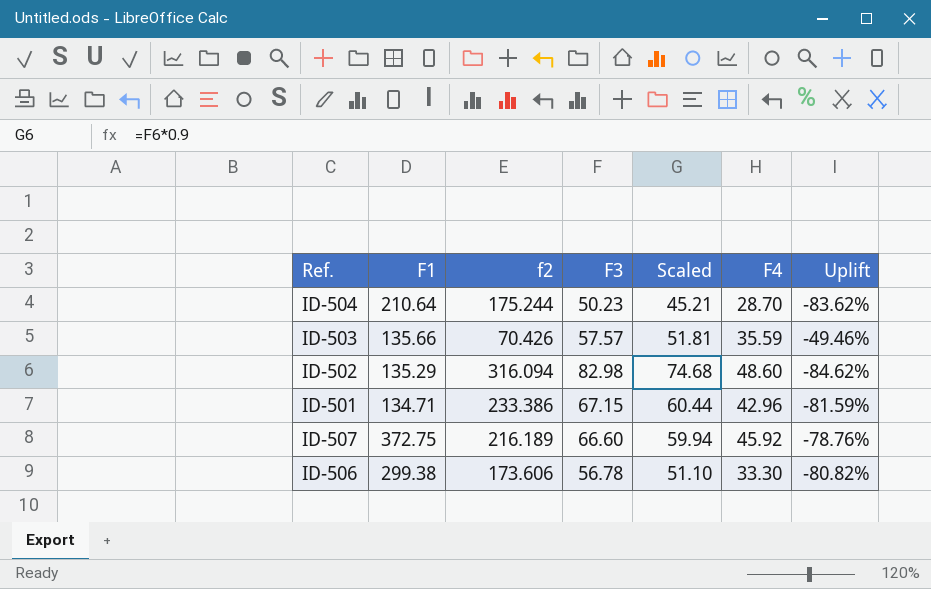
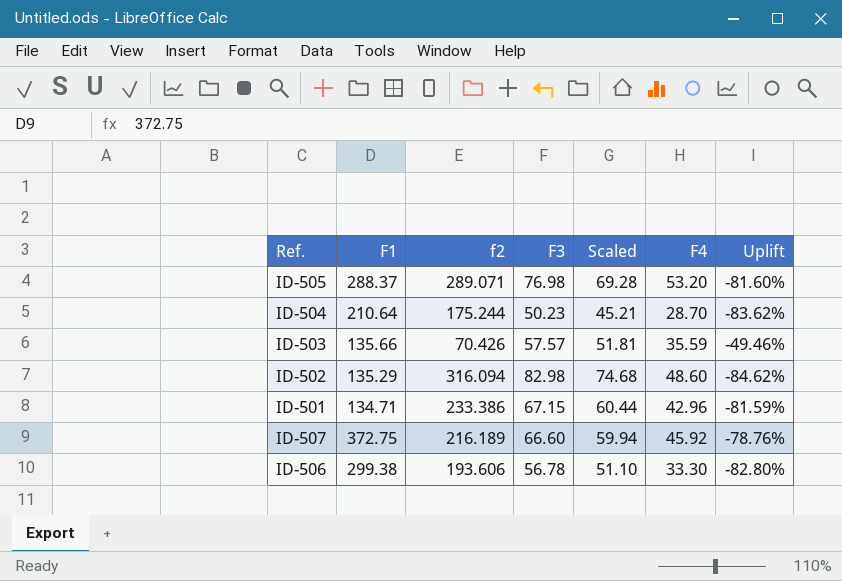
row ID-505: none -> 288.37 | 289.071 | 76.98 | 69.28 | 53.20 | -81.60%
ID-506 | f2: 173.606 -> 193.606
ID-506 | Uplift: -80.82% -> -82.80%

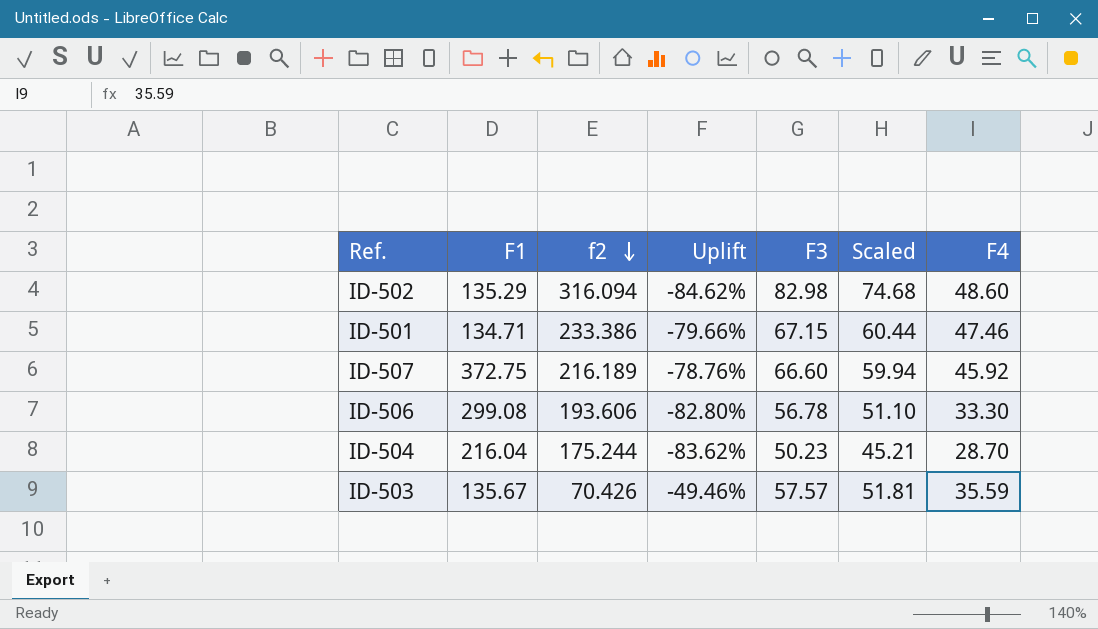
row order: none -> f2 descending
column Uplift | position: 7 -> 4
row ID-505: 288.37 | 289.071 | 76.98 | 69.28 | 53.20 | -81.60% -> none
ID-501 | Uplift: -81.59% -> -79.66%
ID-501 | F4: 42.96 -> 47.46
ID-506 | F1: 299.38 -> 299.08
ID-504 | F1: 210.64 -> 216.04
ID-503 | F1: 135.66 -> 135.67

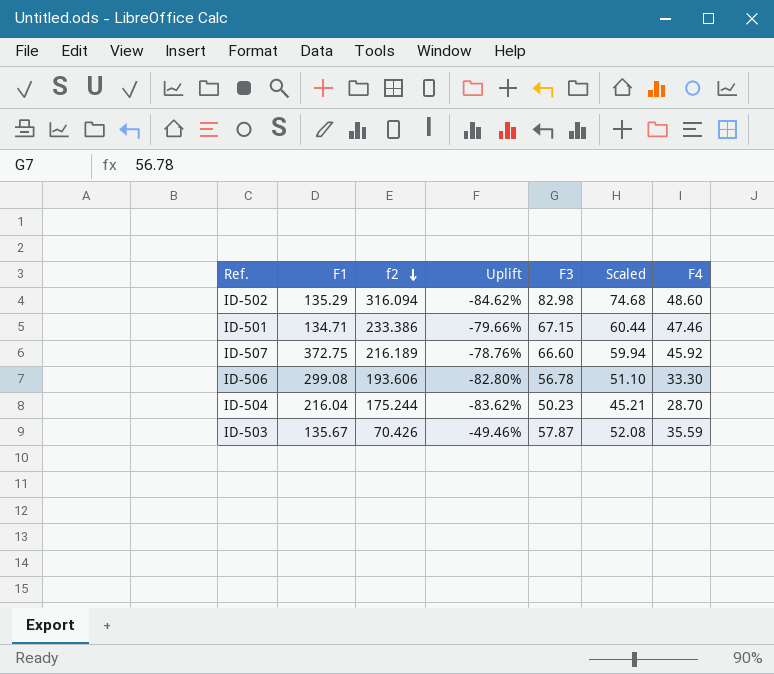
ID-503 | F3: 57.57 -> 57.87
ID-503 | Scaled: 51.81 -> 52.08

